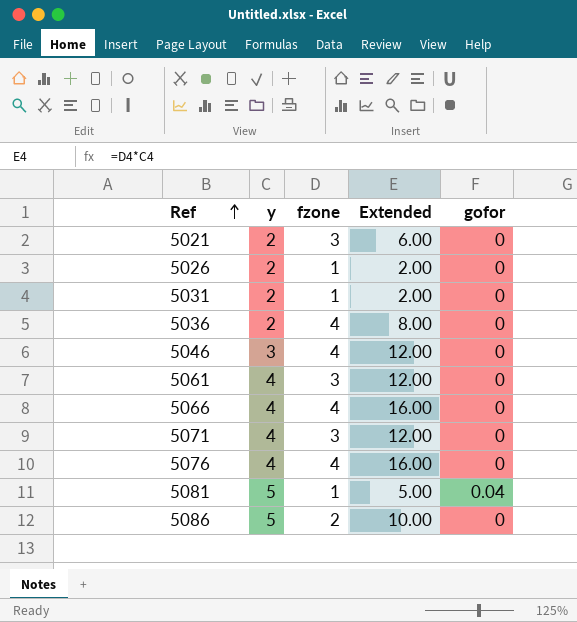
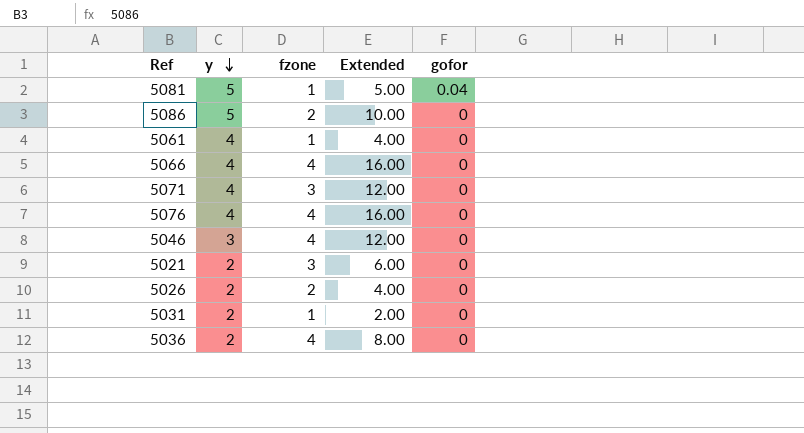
row order: Ref ascending -> y descending
5061 | fzone: 3 -> 1
5061 | Extended: 12.00 -> 4.00
5026 | fzone: 1 -> 2
5026 | Extended: 2.00 -> 4.00

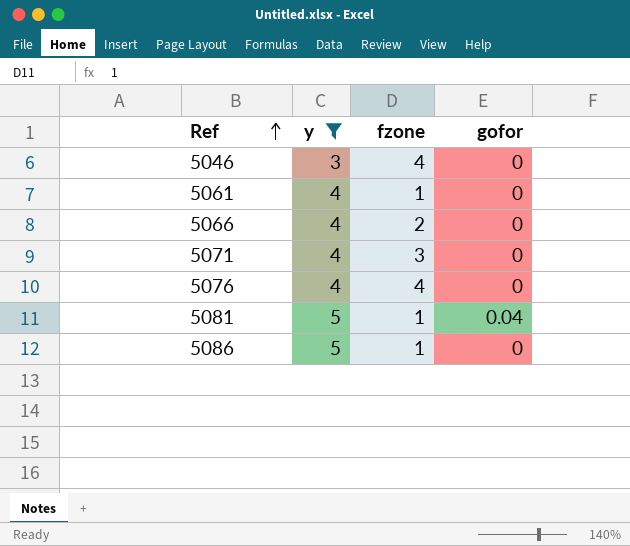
filter: none -> y != 2
row order: y descending -> Ref ascending
column Extended | formula: [y] * [fzone] -> none
5066 | fzone: 4 -> 2
5086 | fzone: 2 -> 1

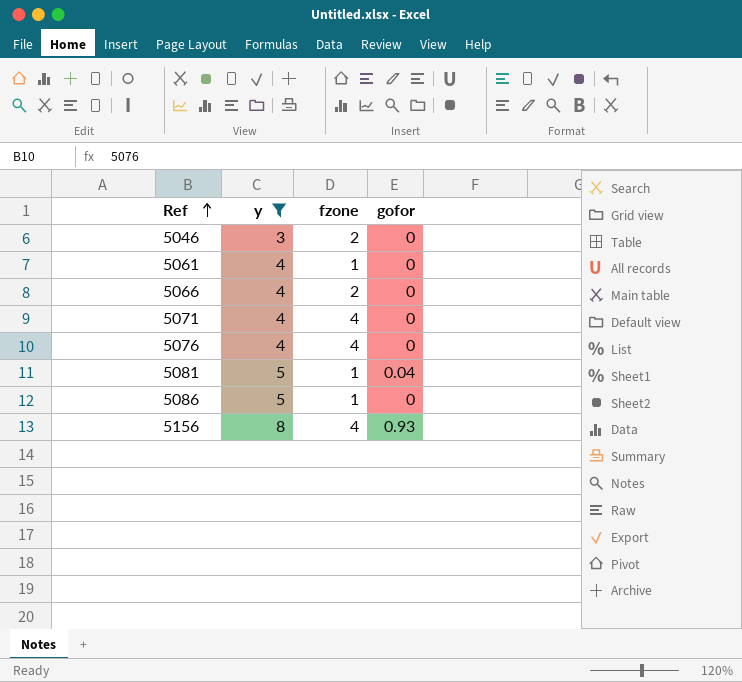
5046 | fzone: 4 -> 2
5071 | fzone: 3 -> 4
row 5156: none -> 8 | 4 | 0.93

